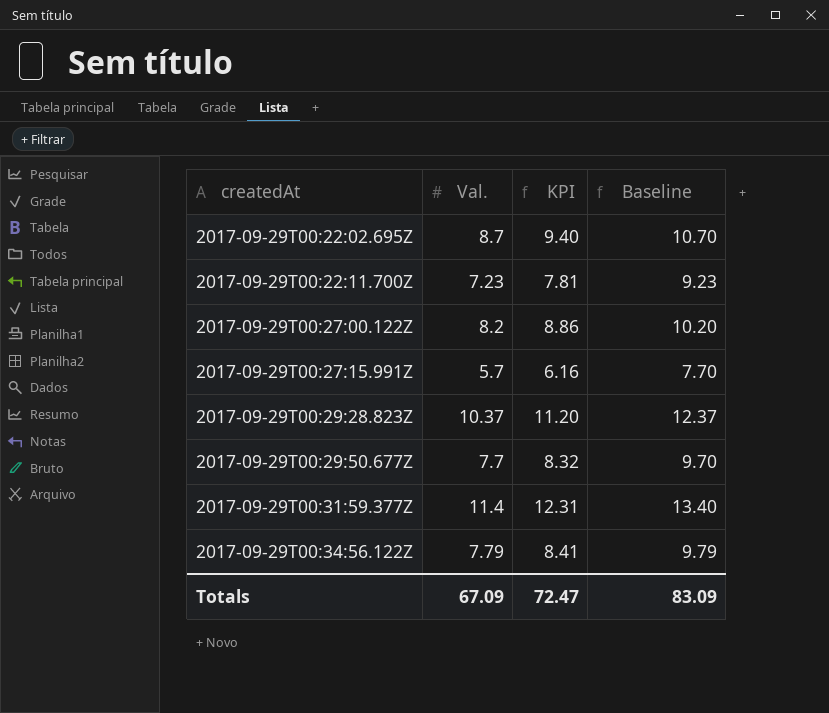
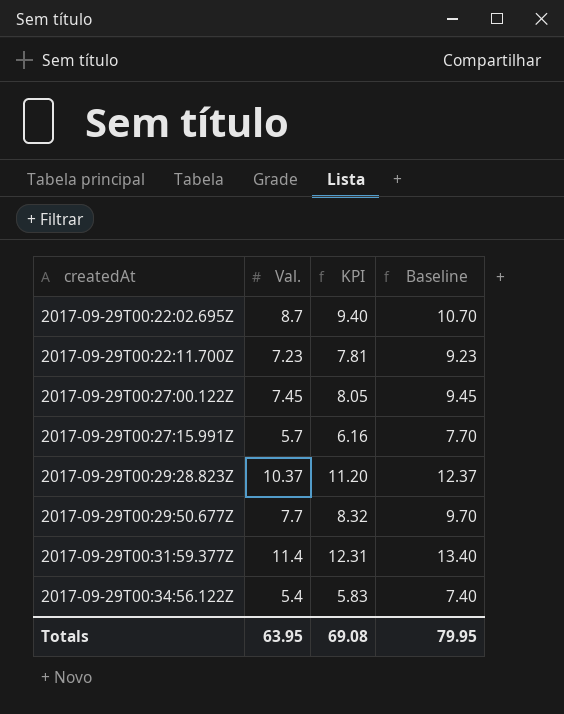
2017-09-29T00:27:00.122Z | Val.: 8.2 -> 7.45
2017-09-29T00:27:00.122Z | KPI: 8.86 -> 8.05
2017-09-29T00:27:00.122Z | Baseline: 10.20 -> 9.45
2017-09-29T00:34:56.122Z | Val.: 7.79 -> 5.4
2017-09-29T00:34:56.122Z | KPI: 8.41 -> 5.83
2017-09-29T00:34:56.122Z | Baseline: 9.79 -> 7.40
Totals | Val.: 67.09 -> 63.95
Totals | KPI: 72.47 -> 69.08
Totals | Baseline: 83.09 -> 79.95

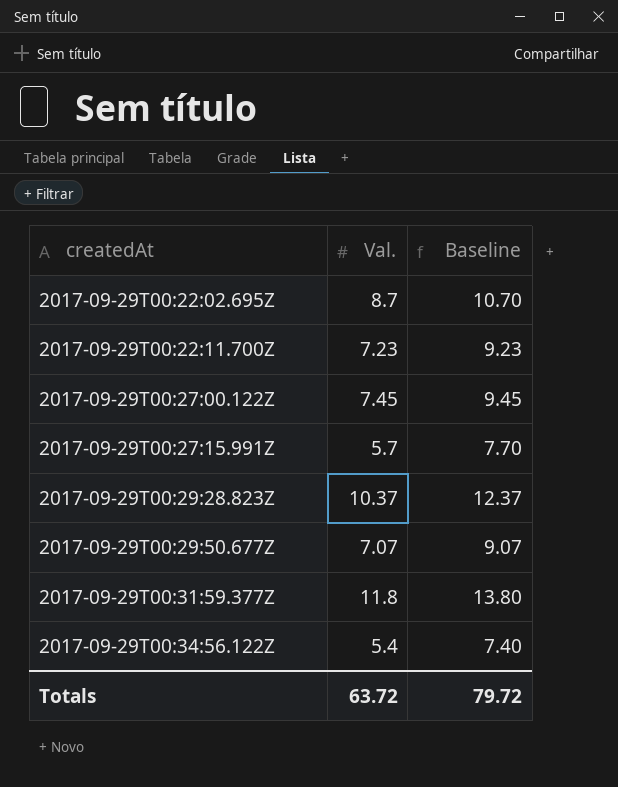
column KPI | formula: [Val.] * 1.08 -> none
2017-09-29T00:29:50.677Z | Val.: 7.7 -> 7.07
2017-09-29T00:29:50.677Z | Baseline: 9.70 -> 9.07
2017-09-29T00:31:59.377Z | Val.: 11.4 -> 11.8
2017-09-29T00:31:59.377Z | Baseline: 13.40 -> 13.80
Totals | Val.: 63.95 -> 63.72
Totals | Baseline: 79.95 -> 79.72

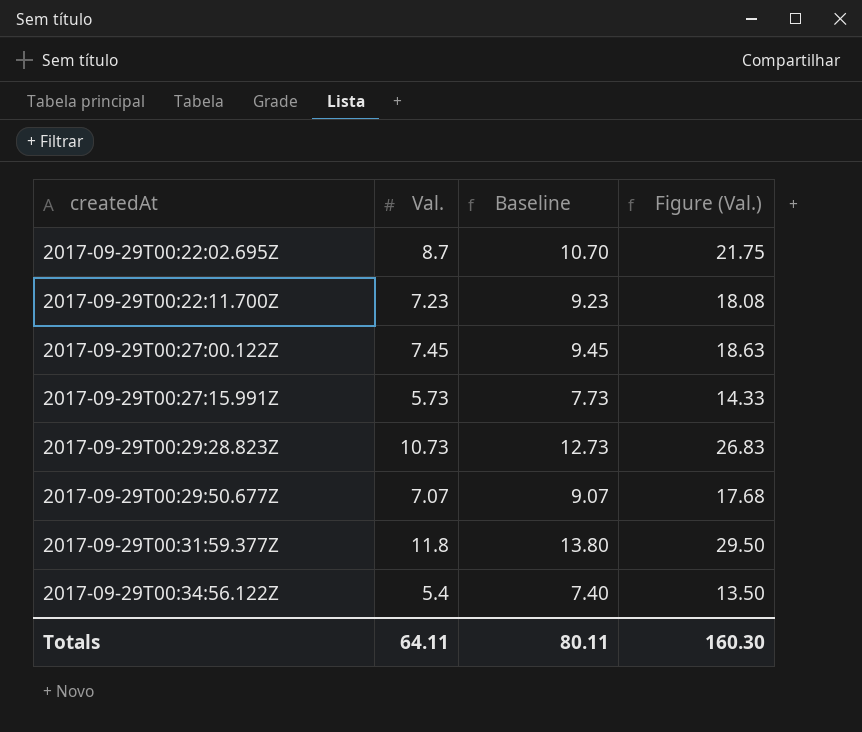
column Figure (Val.) | formula: none -> [Val.] * 2.5
2017-09-29T00:27:15.991Z | Val.: 5.7 -> 5.73
2017-09-29T00:27:15.991Z | Baseline: 7.70 -> 7.73
2017-09-29T00:29:28.823Z | Val.: 10.37 -> 10.73
2017-09-29T00:29:28.823Z | Baseline: 12.37 -> 12.73
Totals | Val.: 63.72 -> 64.11
Totals | Baseline: 79.72 -> 80.11

